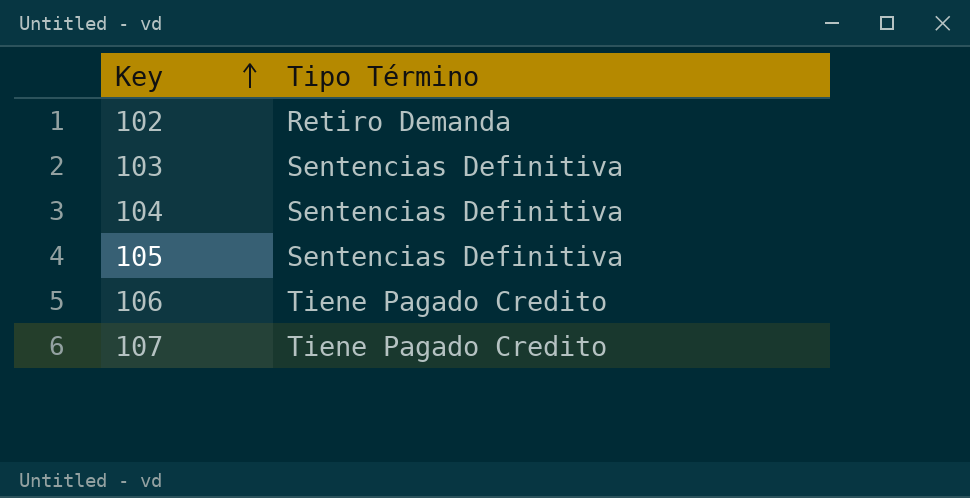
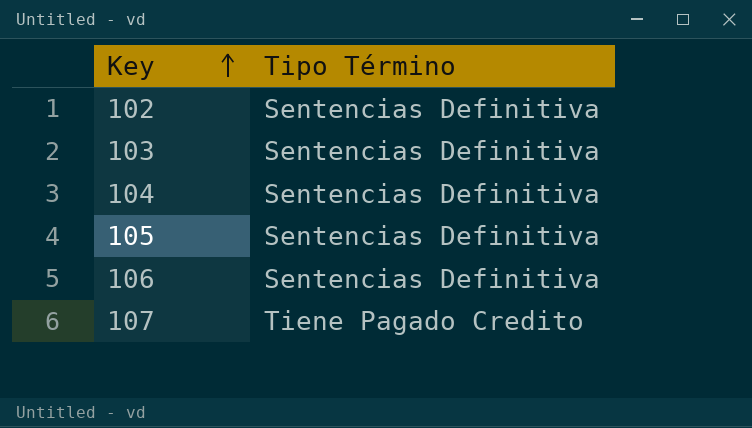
102 | Tipo Término: Retiro Demanda -> Sentencias Definitiva
106 | Tipo Término: Tiene Pagado Credito -> Sentencias Definitiva

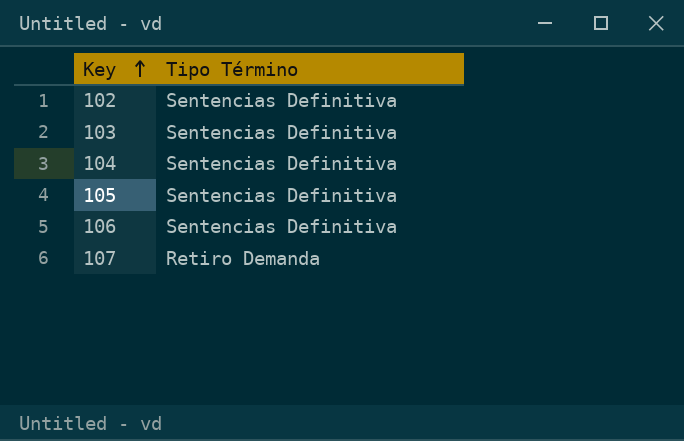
107 | Tipo Término: Tiene Pagado Credito -> Retiro Demanda

